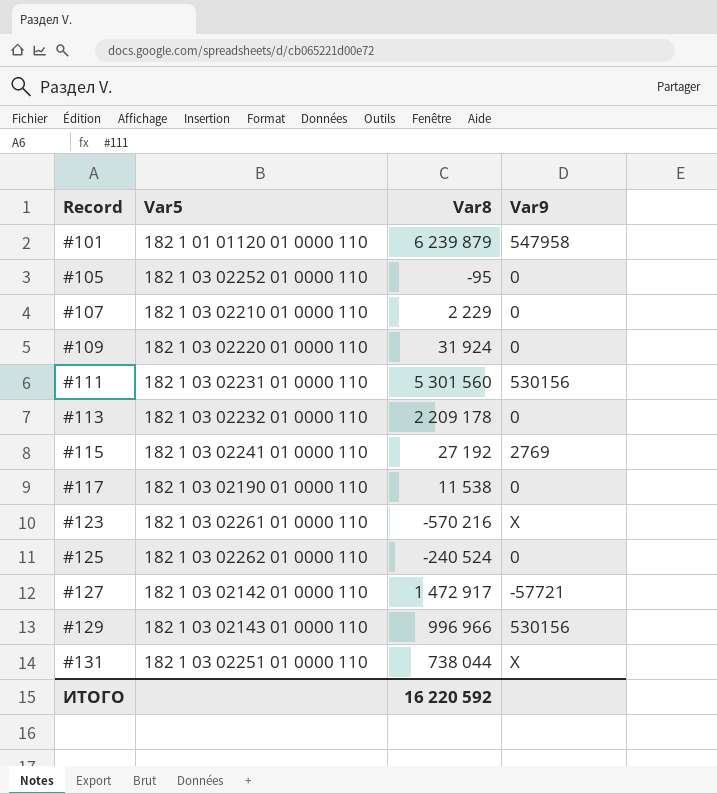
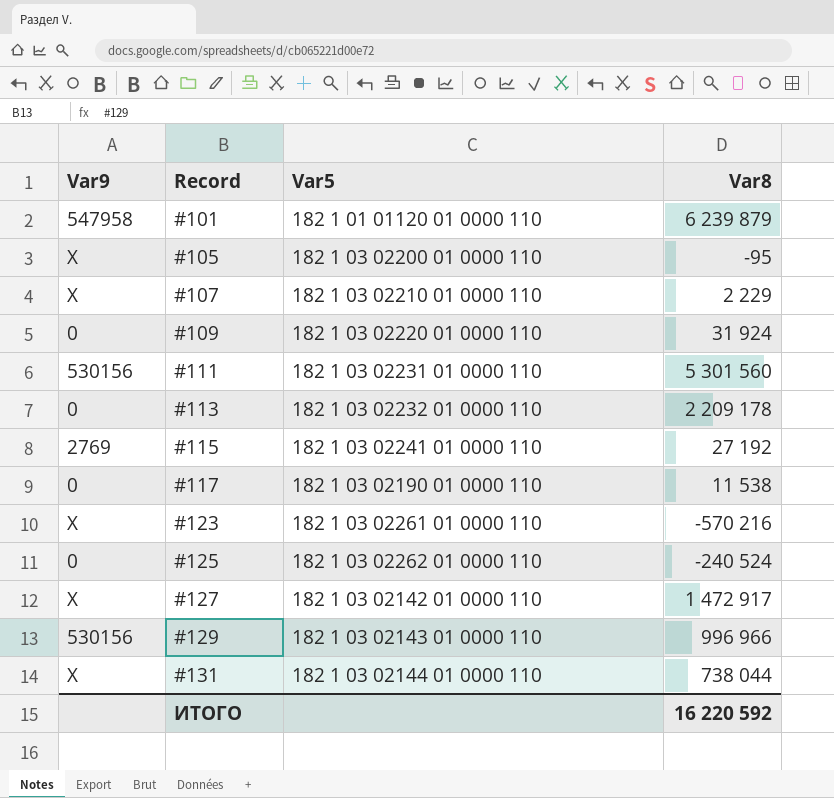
column Var9 | position: 4 -> 1
#105 | Var9: 0 -> X
#105 | Var5: 182 1 03 02252 01 0000 110 -> 182 1 03 02200 01 0000 110
#107 | Var9: 0 -> X
#127 | Var9: -57721 -> X
#131 | Var5: 182 1 03 02251 01 0000 110 -> 182 1 03 02144 01 0000 110

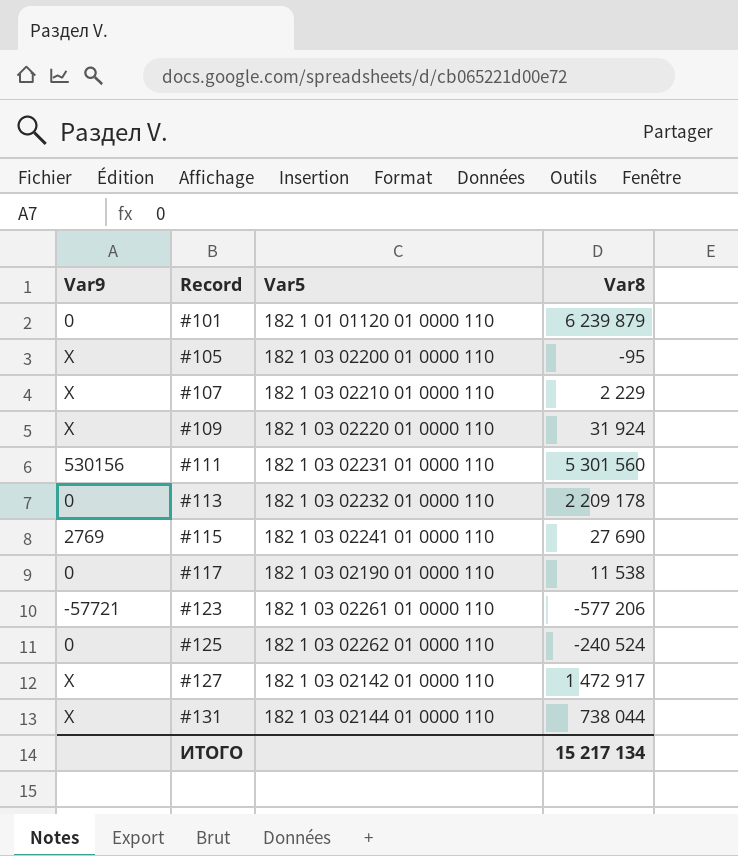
row #129: 530156 | 182 1 03 02143 01 0000 110 | 996 966 -> none
#101 | Var9: 547958 -> 0
#109 | Var9: 0 -> X
#115 | Var8: 27 192 -> 27 690
#123 | Var9: X -> -57721
#123 | Var8: -570 216 -> -577 206
ИТОГО | Var8: 16 220 592 -> 15 217 134

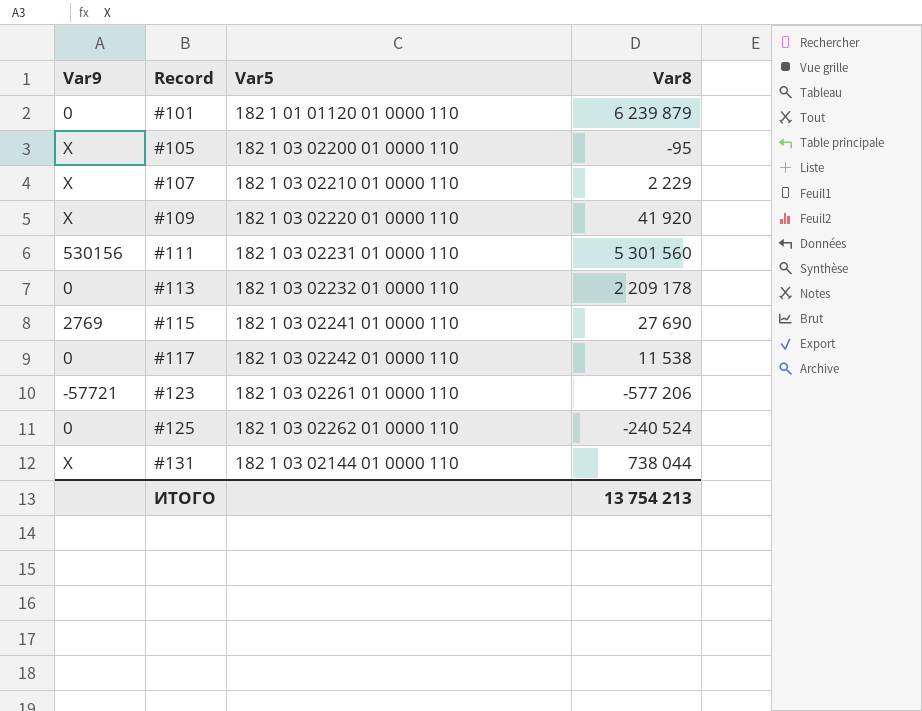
row #127: X | 182 1 03 02142 01 0000 110 | 1 472 917 -> none
#109 | Var8: 31 924 -> 41 920
#117 | Var5: 182 1 03 02190 01 0000 110 -> 182 1 03 02242 01 0000 110
ИТОГО | Var8: 15 217 134 -> 13 754 213

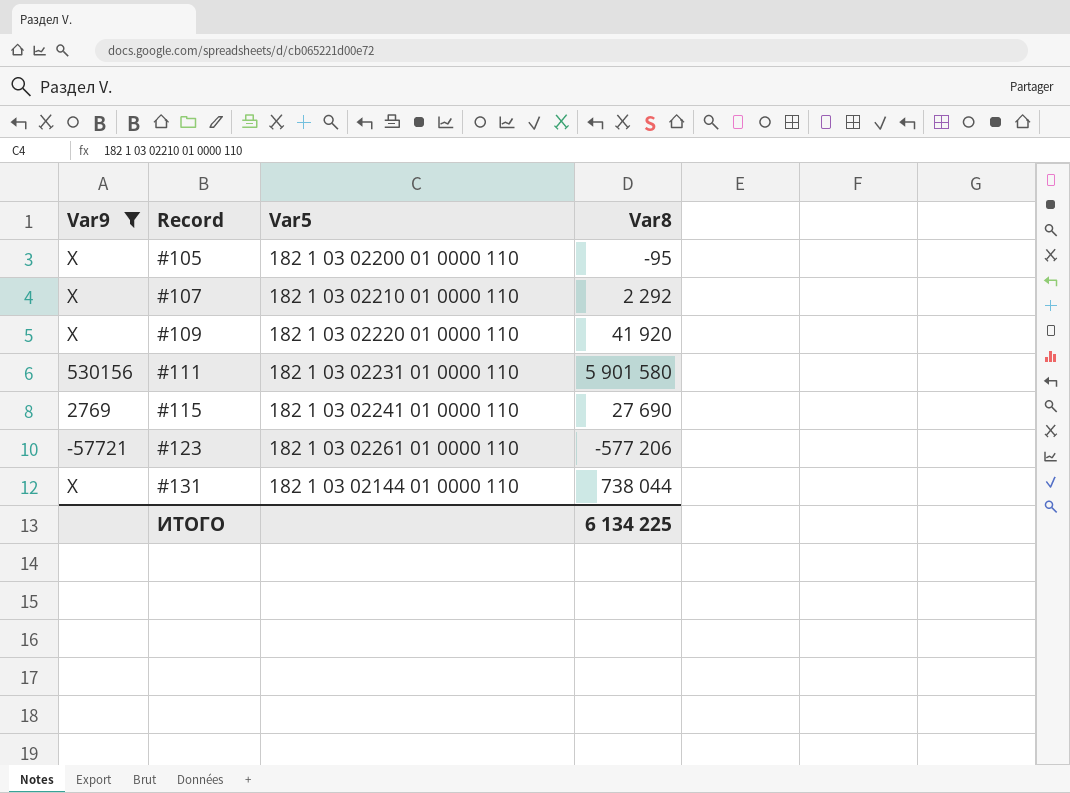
filter: none -> Var9 != 0
#107 | Var8: 2 229 -> 2 292
#111 | Var8: 5 301 560 -> 5 901 580
ИТОГО | Var8: 13 754 213 -> 6 134 225

